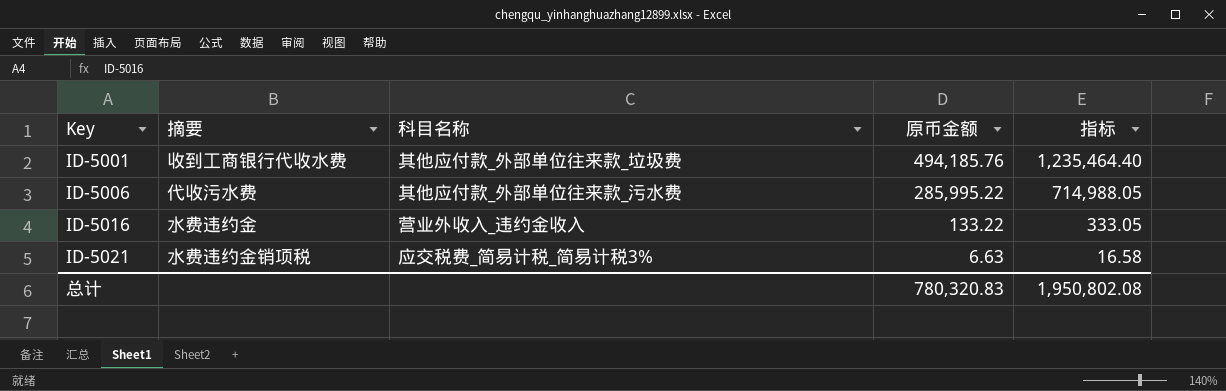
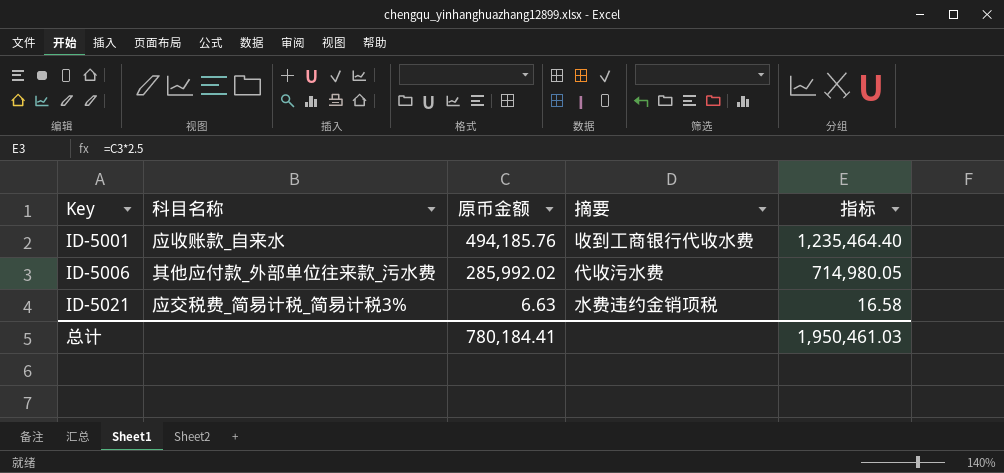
column 摘要 | position: 2 -> 4
row ID-5016: 水费违约金 | 营业外收入_违约金收入 | 133.22 | 333.05 -> none
ID-5001 | 科目名称: 其他应付款_外部单位往来款_垃圾费 -> 应收账款_自来水
ID-5006 | 原币金额: 285,995.22 -> 285,992.02
ID-5006 | 指标: 714,988.05 -> 714,980.05
总计 | 原币金额: 780,320.83 -> 780,184.41
总计 | 指标: 1,950,802.08 -> 1,950,461.03

